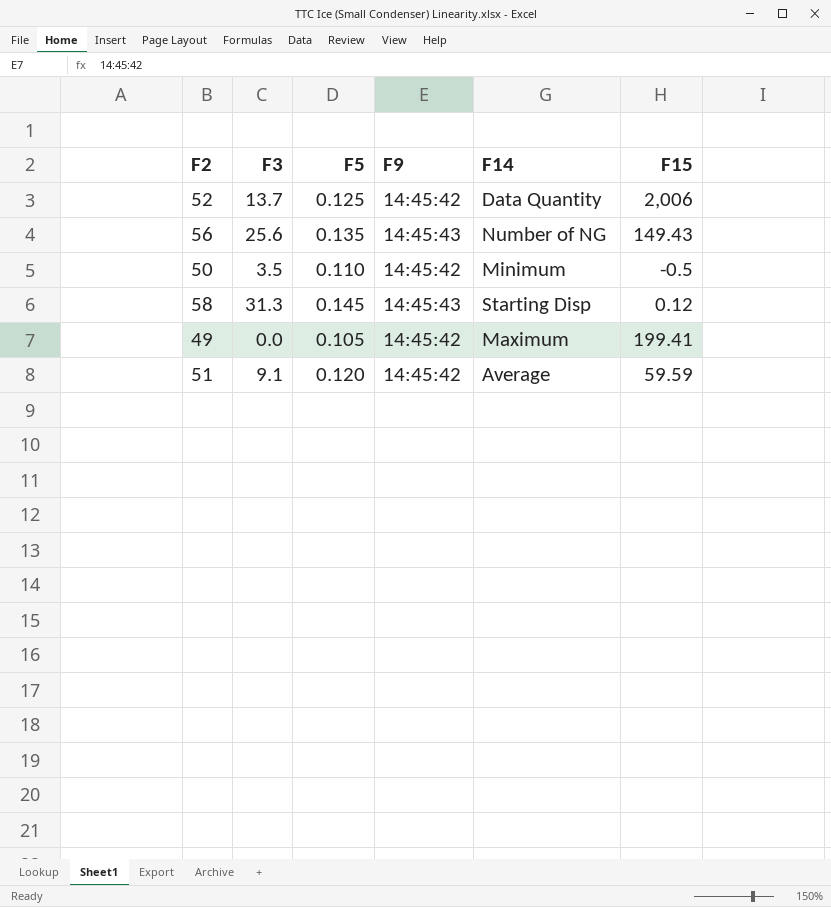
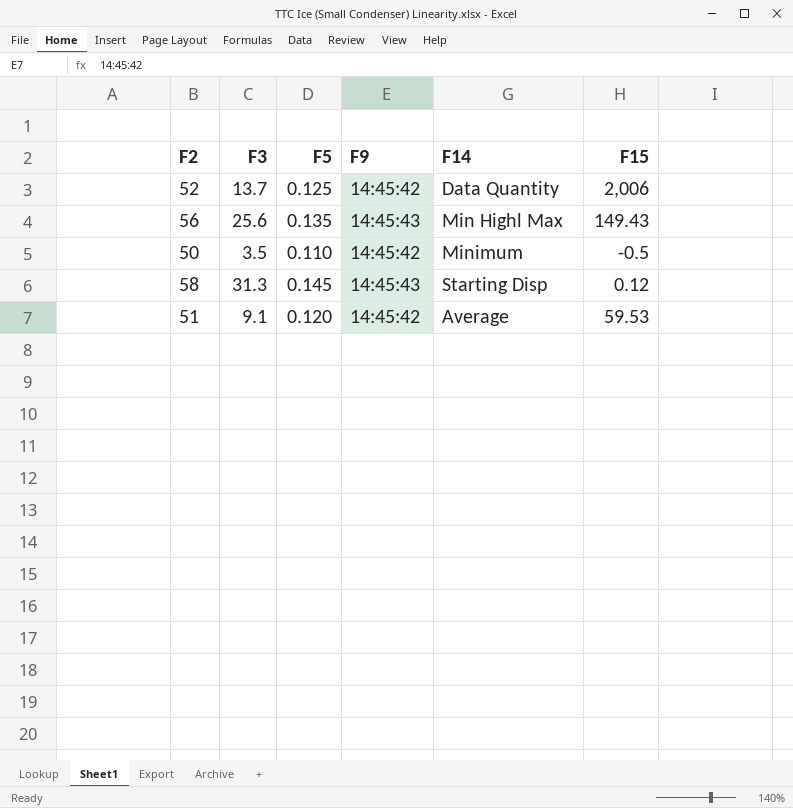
row 49: 0.0 | 0.105 | 14:45:42 | Maximum | 199.41 -> none
56 | F14: Number of NG -> Min Highl Max
51 | F15: 59.59 -> 59.53

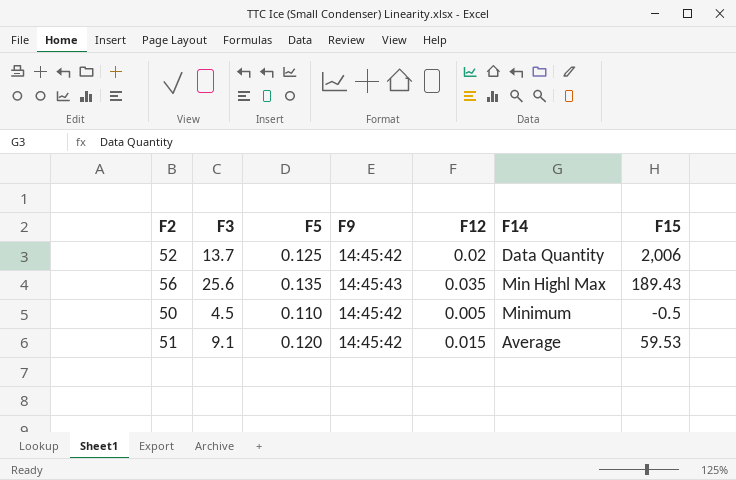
column F12 | position: none -> 5
row 58: 31.3 | 0.145 | 14:45:43 | Starting Disp | 0.12 -> none
56 | F15: 149.43 -> 189.43
50 | F3: 3.5 -> 4.5

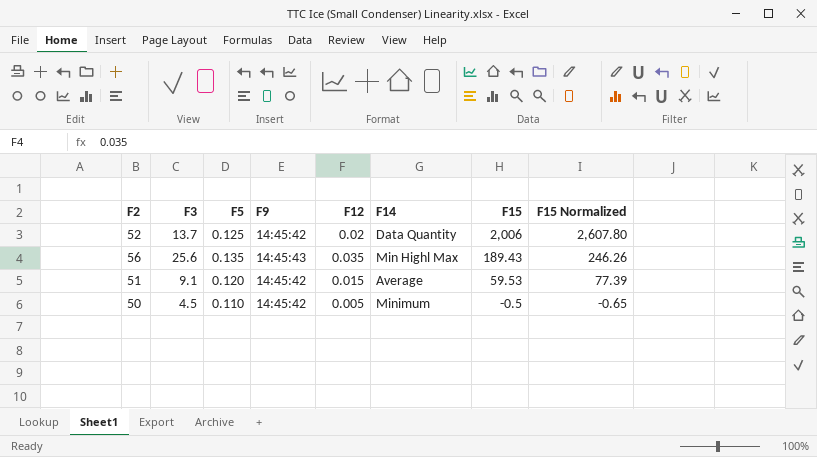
row order: none -> F15 descending
column F15 Normalized | formula: none -> [F15] * 1.3

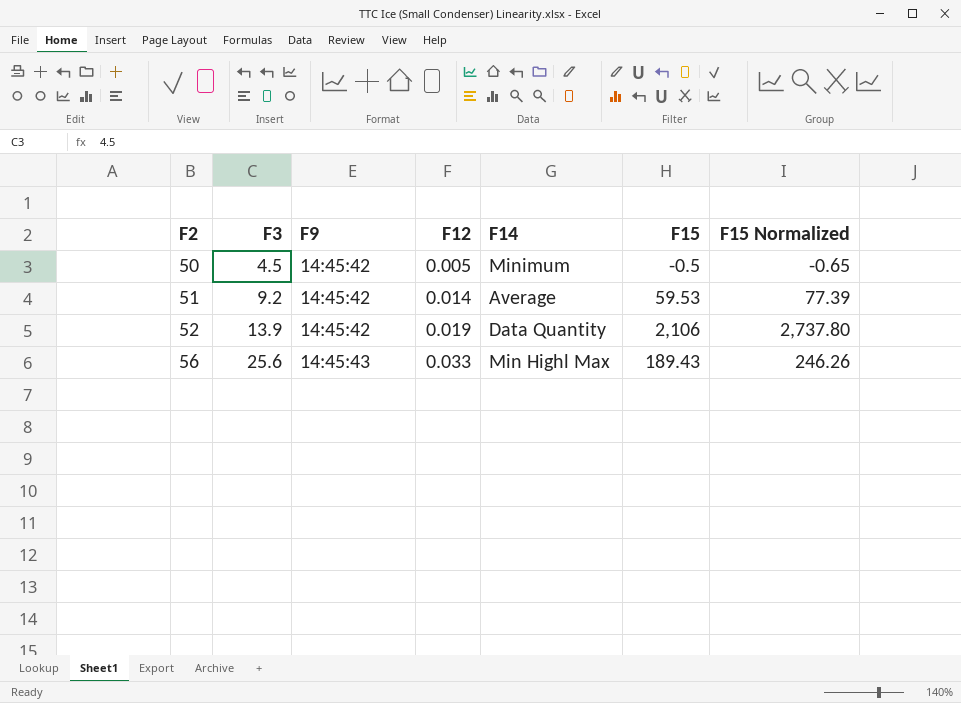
row order: F15 descending -> F2 ascending
column F5 | position: 3 -> none
51 | F3: 9.1 -> 9.2
51 | F12: 0.015 -> 0.014
52 | F3: 13.7 -> 13.9
52 | F12: 0.02 -> 0.019
52 | F15: 2,006 -> 2,106
52 | F15 Normalized: 2,607.80 -> 2,737.80
56 | F12: 0.035 -> 0.033

